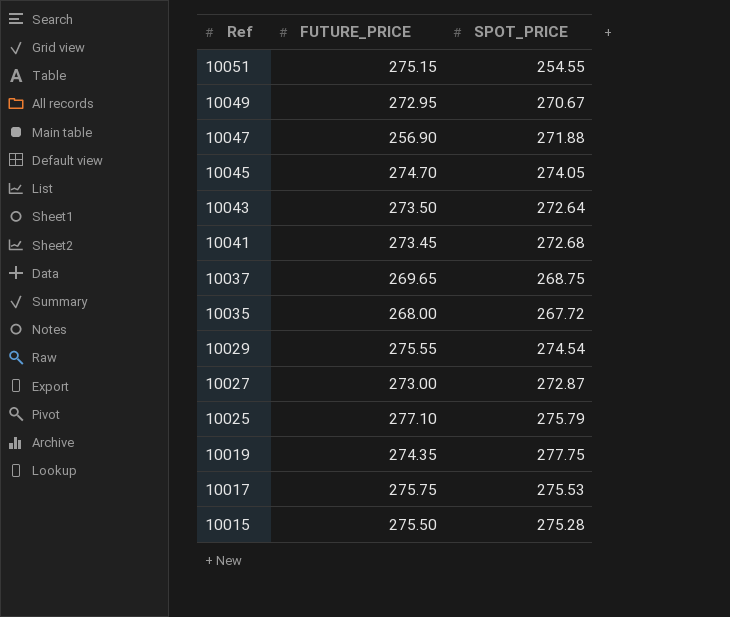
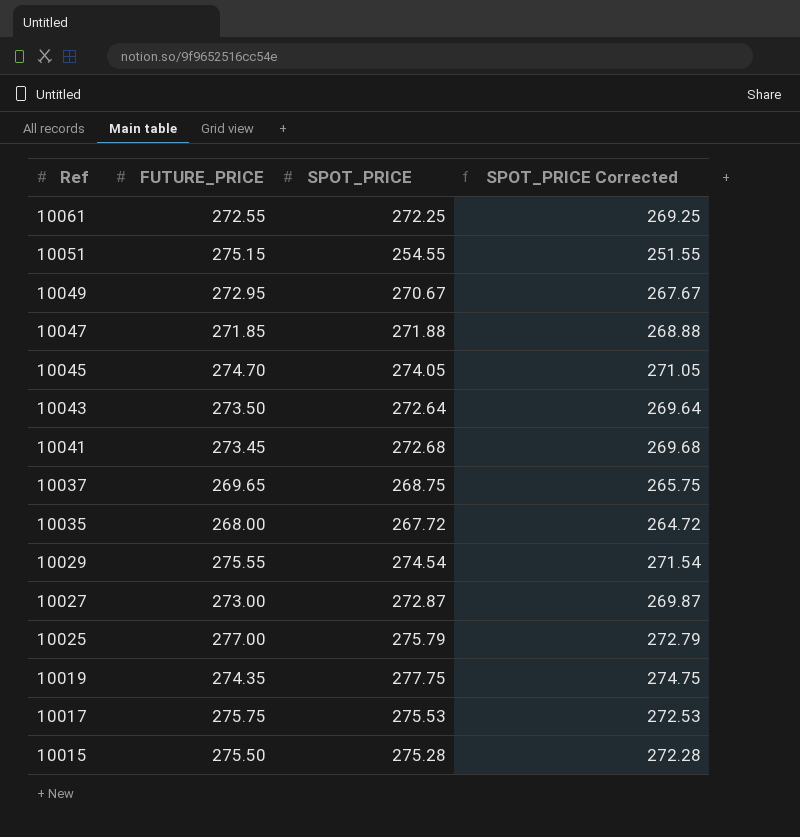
column SPOT_PRICE Corrected | formula: none -> [SPOT_PRICE] - 3
row 10061: none -> 272.55 | 272.25 | 269.25
10047 | FUTURE_PRICE: 256.90 -> 271.85
10025 | FUTURE_PRICE: 277.10 -> 277.00

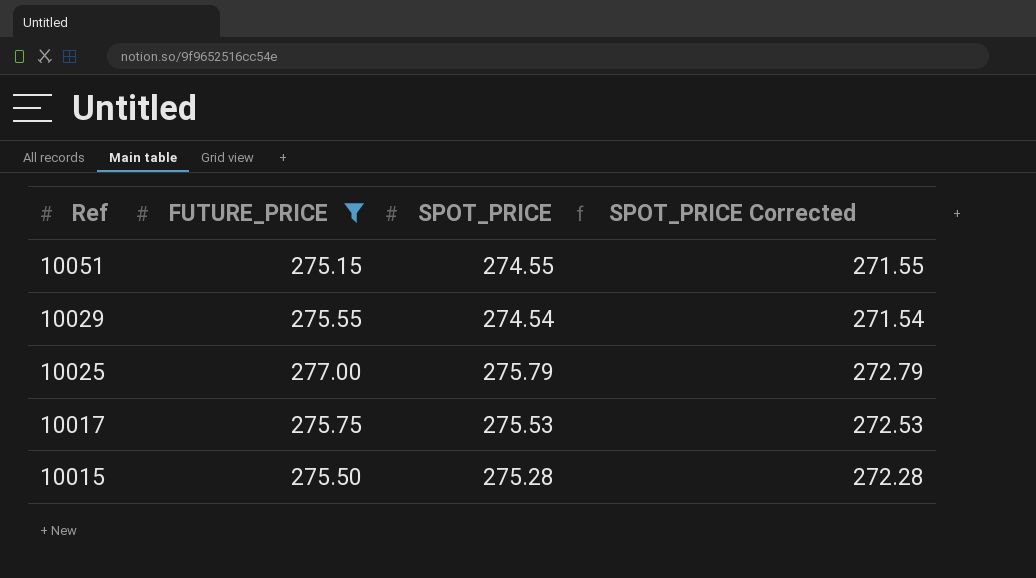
filter: none -> FUTURE_PRICE >= 275.15
10051 | SPOT_PRICE: 254.55 -> 274.55
10051 | SPOT_PRICE Corrected: 251.55 -> 271.55

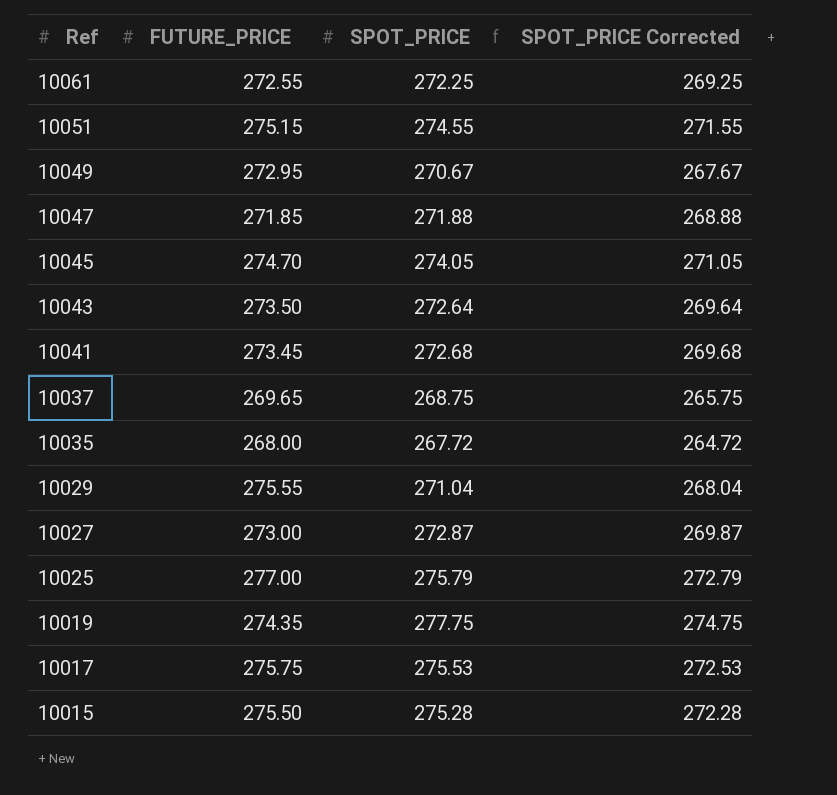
filter: FUTURE_PRICE >= 275.15 -> none
10029 | SPOT_PRICE: 274.54 -> 271.04
10029 | SPOT_PRICE Corrected: 271.54 -> 268.04

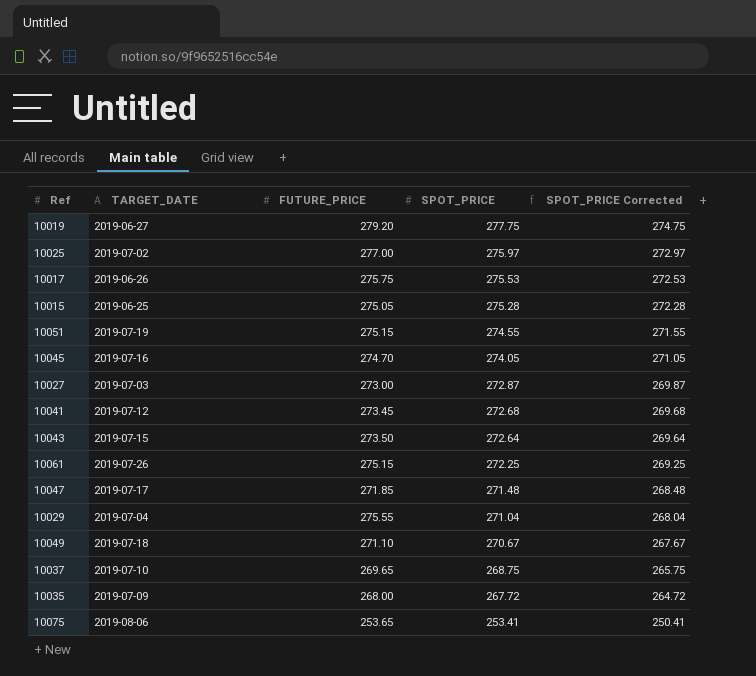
row order: Ref descending -> SPOT_PRICE descending
column TARGET_DATE | position: none -> 2
10019 | FUTURE_PRICE: 274.35 -> 279.20
10025 | SPOT_PRICE: 275.79 -> 275.97
10025 | SPOT_PRICE Corrected: 272.79 -> 272.97
10015 | FUTURE_PRICE: 275.50 -> 275.05
10061 | FUTURE_PRICE: 272.55 -> 275.15
10047 | SPOT_PRICE: 271.88 -> 271.48
10047 | SPOT_PRICE Corrected: 268.88 -> 268.48
10049 | FUTURE_PRICE: 272.95 -> 271.10
row 10075: none -> 2019-08-06 | 253.65 | 253.41 | 250.41

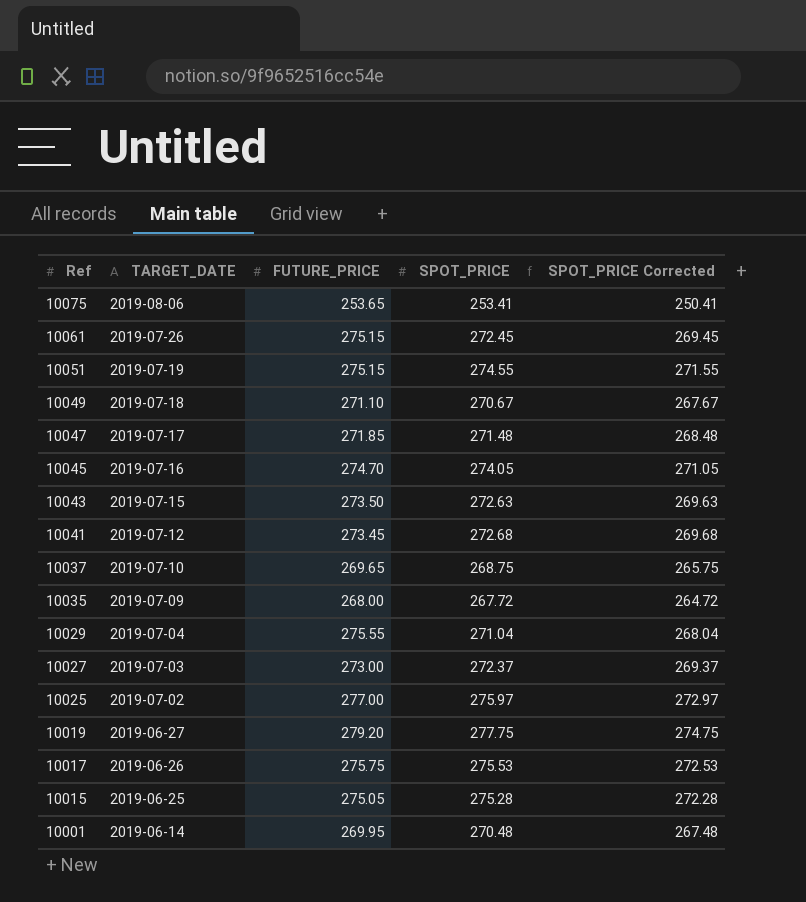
row order: SPOT_PRICE descending -> Ref descending
10061 | SPOT_PRICE: 272.25 -> 272.45
10061 | SPOT_PRICE Corrected: 269.25 -> 269.45
10043 | SPOT_PRICE: 272.64 -> 272.63
10043 | SPOT_PRICE Corrected: 269.64 -> 269.63
10027 | SPOT_PRICE: 272.87 -> 272.37
10027 | SPOT_PRICE Corrected: 269.87 -> 269.37
row 10001: none -> 2019-06-14 | 269.95 | 270.48 | 267.48

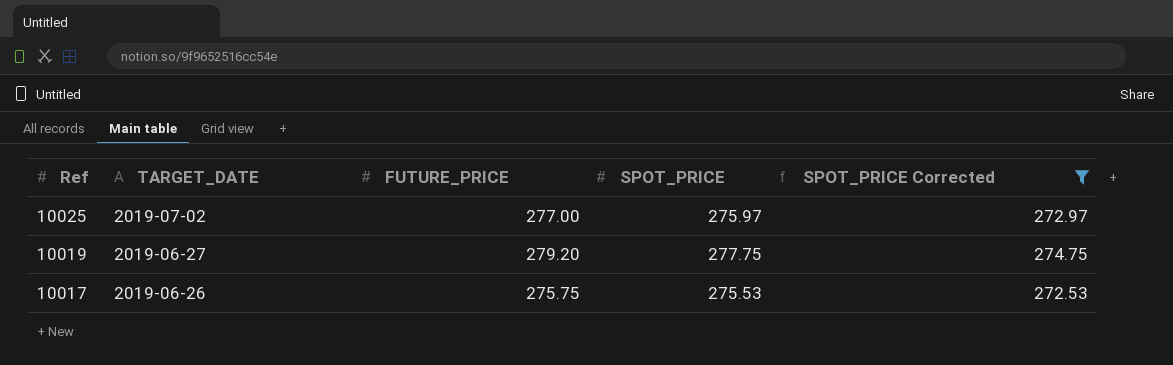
filter: none -> SPOT_PRICE Corrected >= 272.53

